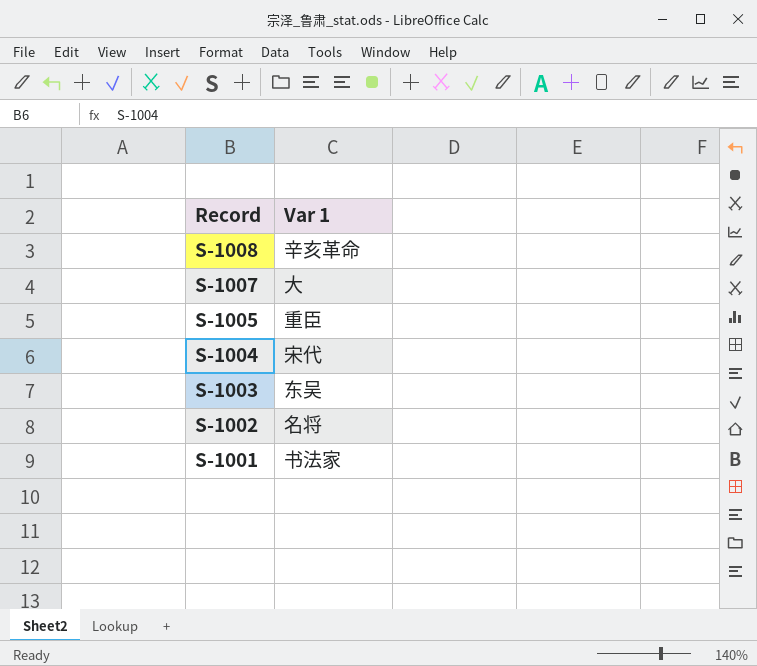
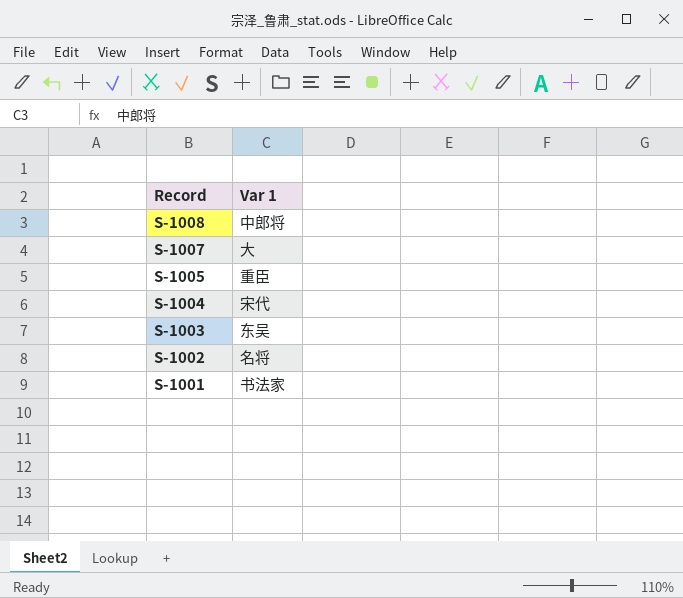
S-1008 | Var 1: 辛亥革命 -> 中郎将

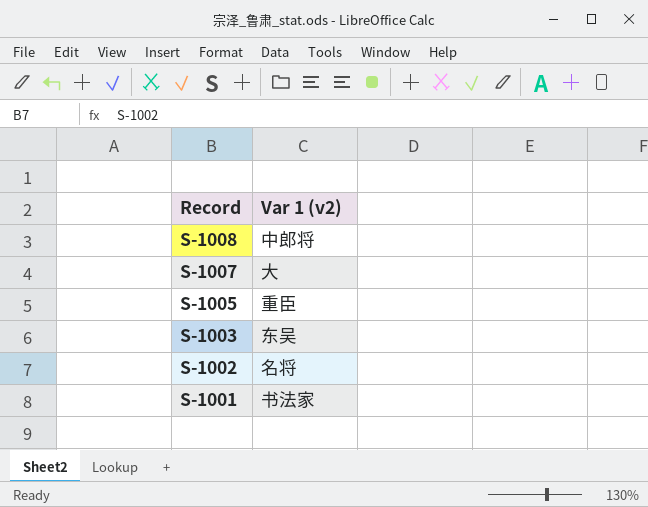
column name: Var 1 -> Var 1 (v2)
row S-1004: 宋代 -> none

